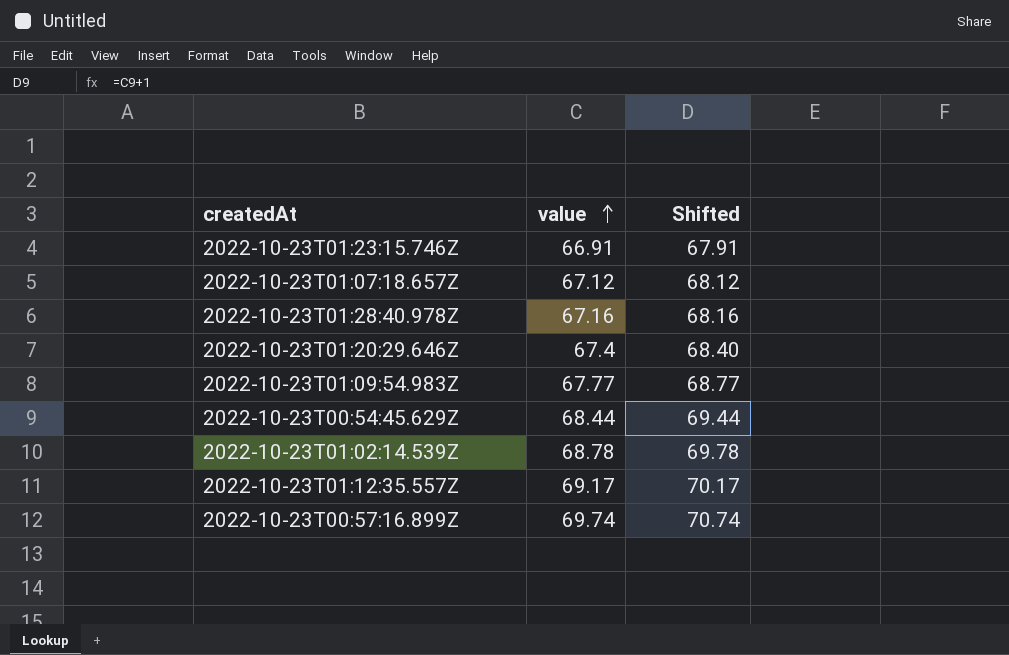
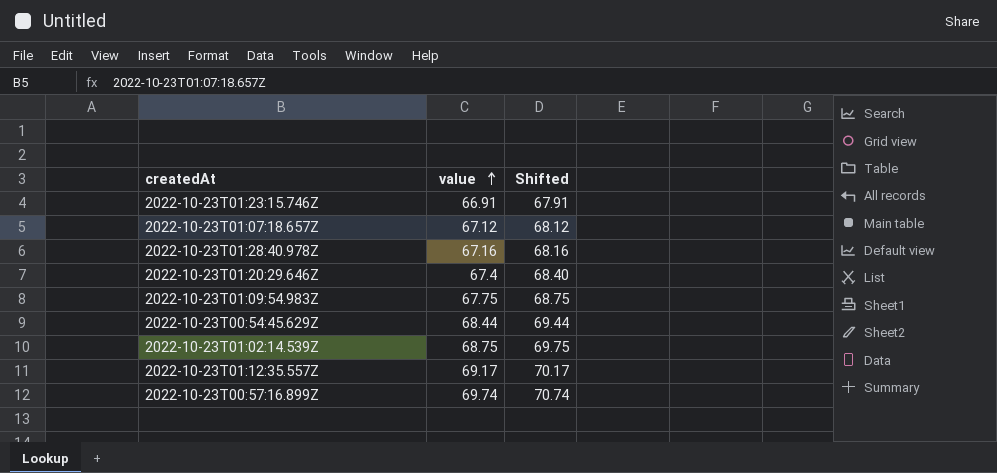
2022-10-23T01:09:54.983Z | value: 67.77 -> 67.75
2022-10-23T01:09:54.983Z | Shifted: 68.77 -> 68.75
2022-10-23T01:02:14.539Z | value: 68.78 -> 68.75
2022-10-23T01:02:14.539Z | Shifted: 69.78 -> 69.75

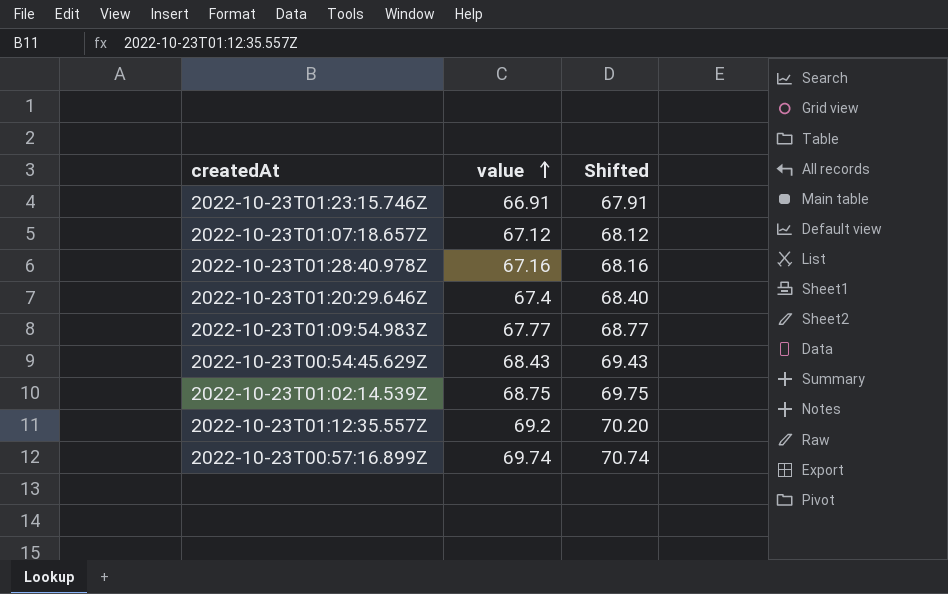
2022-10-23T01:09:54.983Z | value: 67.75 -> 67.77
2022-10-23T01:09:54.983Z | Shifted: 68.75 -> 68.77
2022-10-23T00:54:45.629Z | value: 68.44 -> 68.43
2022-10-23T00:54:45.629Z | Shifted: 69.44 -> 69.43
2022-10-23T01:12:35.557Z | value: 69.17 -> 69.2
2022-10-23T01:12:35.557Z | Shifted: 70.17 -> 70.20

